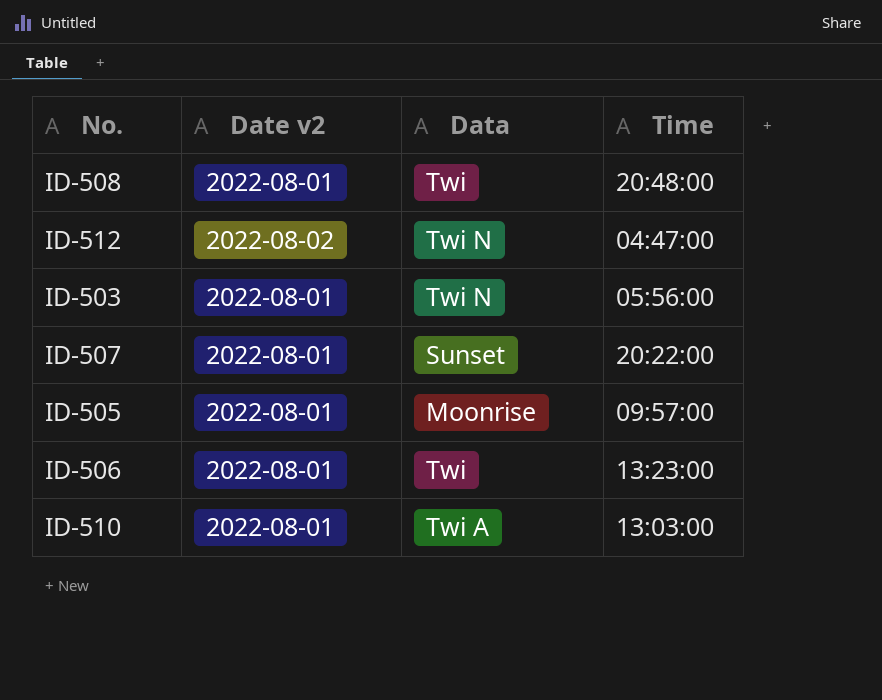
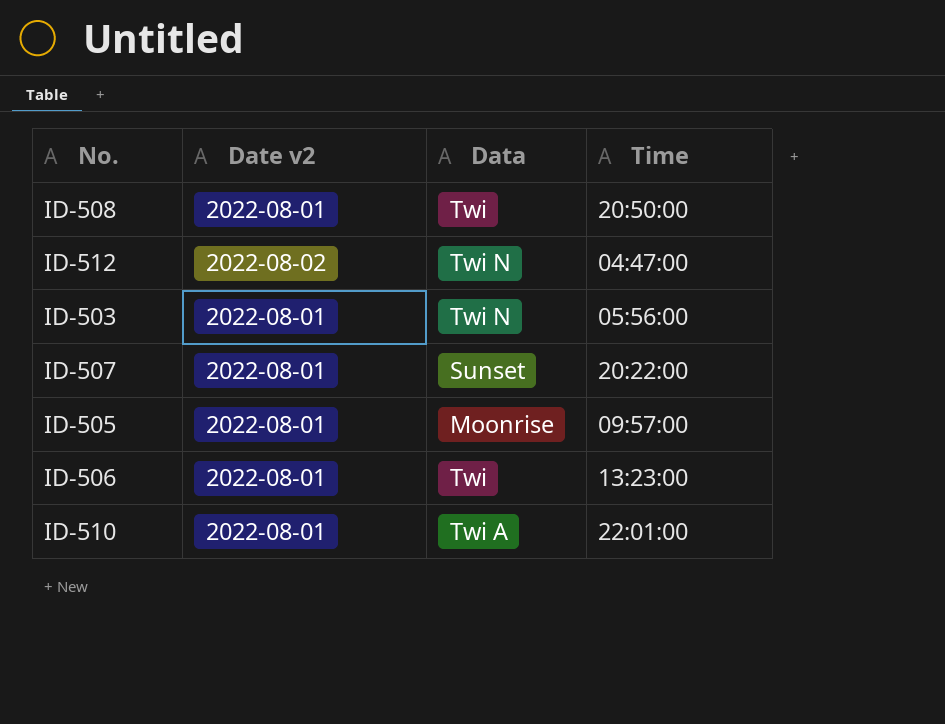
ID-508 | Time: 20:48:00 -> 20:50:00
ID-510 | Time: 13:03:00 -> 22:01:00

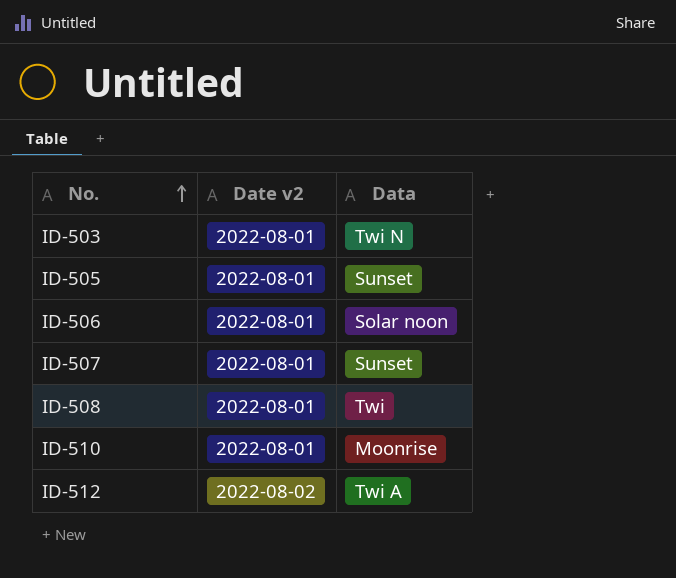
row order: none -> No. ascending
column Time | position: 4 -> none
ID-505 | Data: Moonrise -> Sunset
ID-506 | Data: Twi -> Solar noon
ID-510 | Data: Twi A -> Moonrise
ID-512 | Data: Twi N -> Twi A

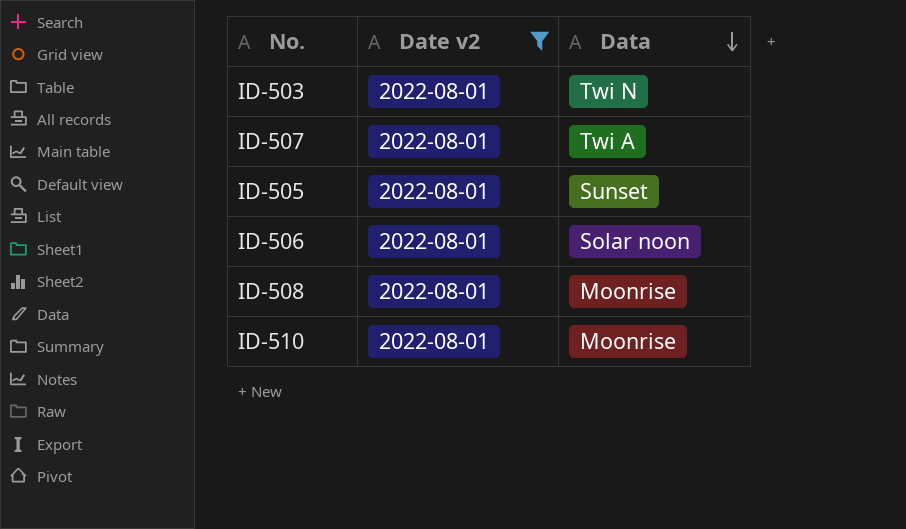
filter: none -> Date v2 = 2022-08-01
row order: No. ascending -> Data descending
ID-507 | Data: Sunset -> Twi A
ID-508 | Data: Twi -> Moonrise

